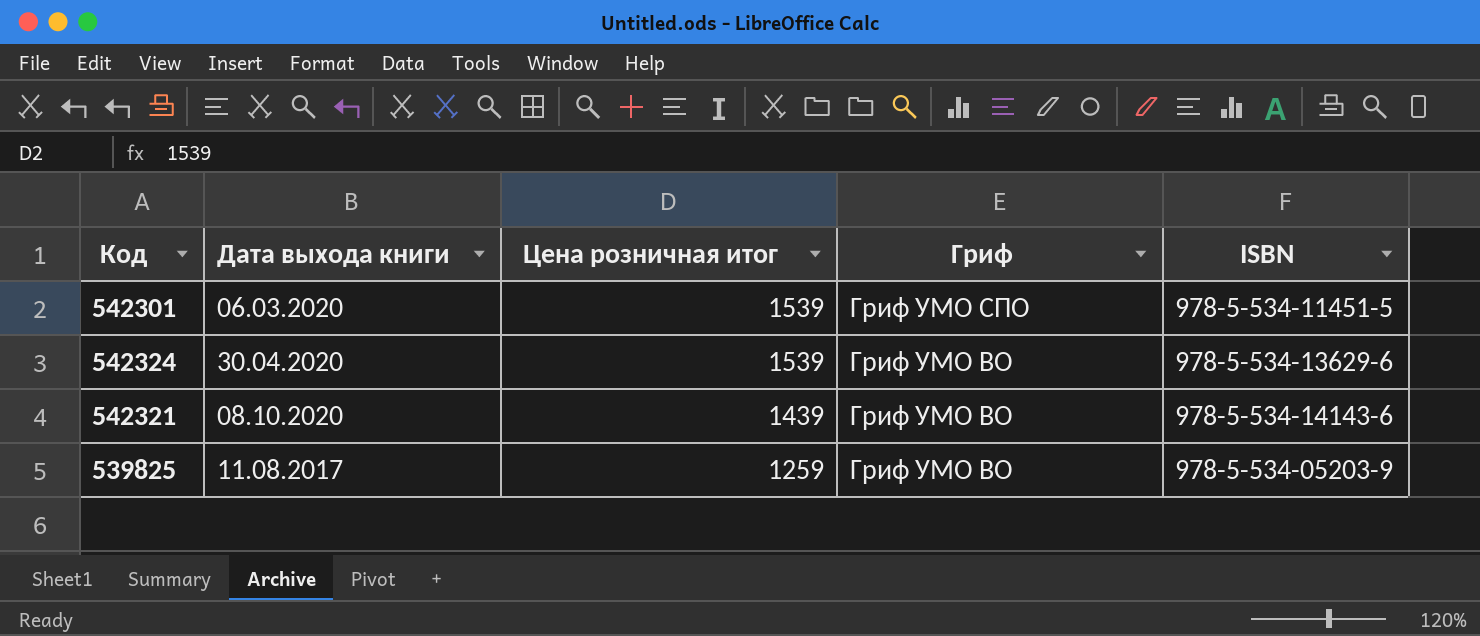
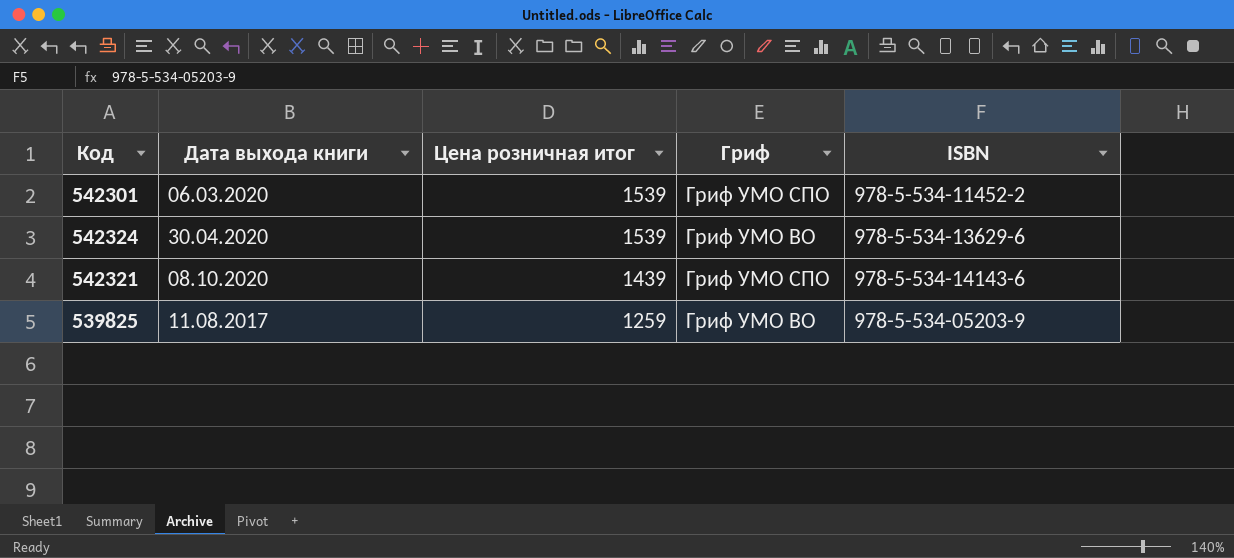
542301 | ISBN: 978-5-534-11451-5 -> 978-5-534-11452-2
542321 | Гриф: Гриф УМО ВО -> Гриф УМО СПО

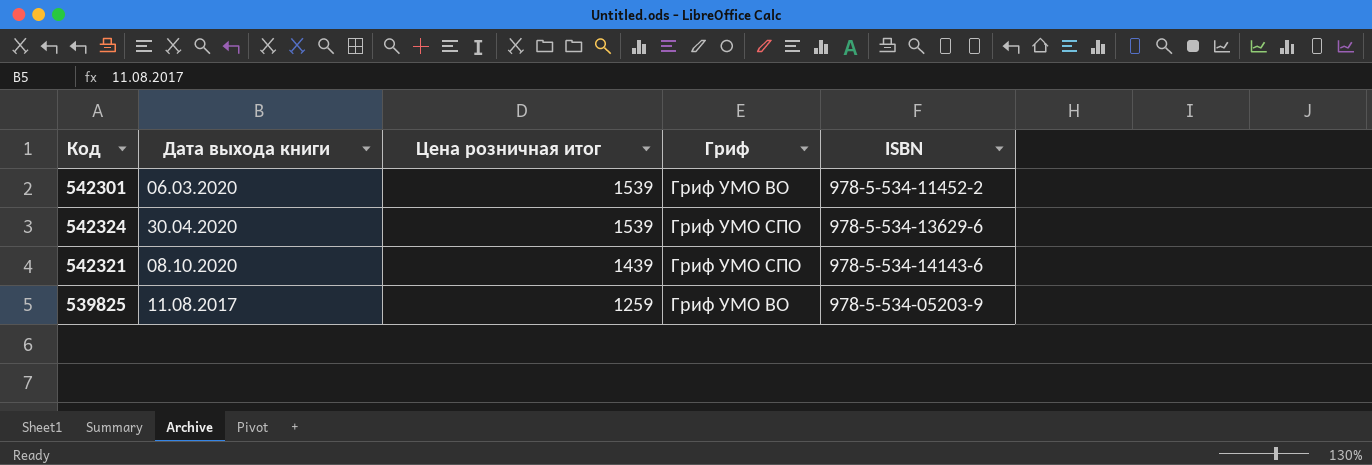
542301 | Гриф: Гриф УМО СПО -> Гриф УМО ВО
542324 | Гриф: Гриф УМО ВО -> Гриф УМО СПО

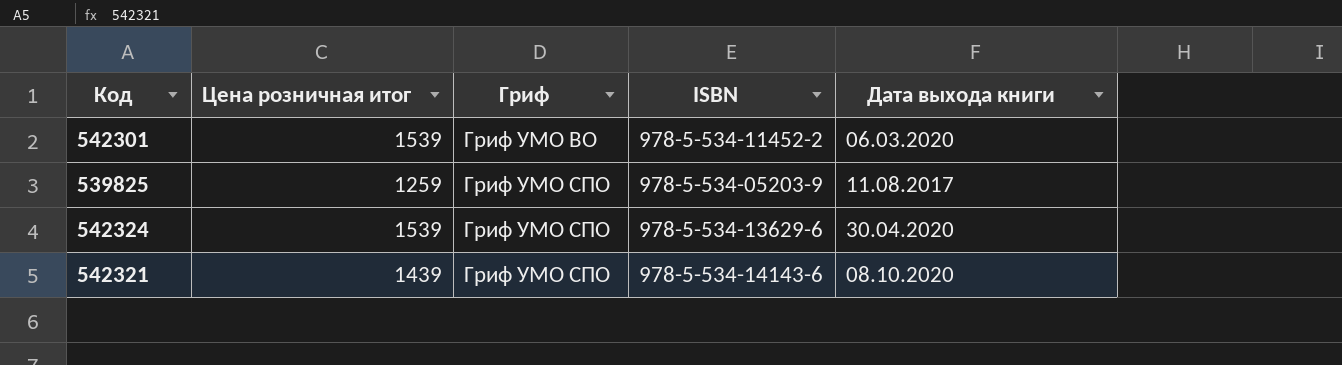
row order: Цена розничная итог descending -> Гриф ascending
column Дата выхода книги | position: 2 -> 5
539825 | Гриф: Гриф УМО ВО -> Гриф УМО СПО

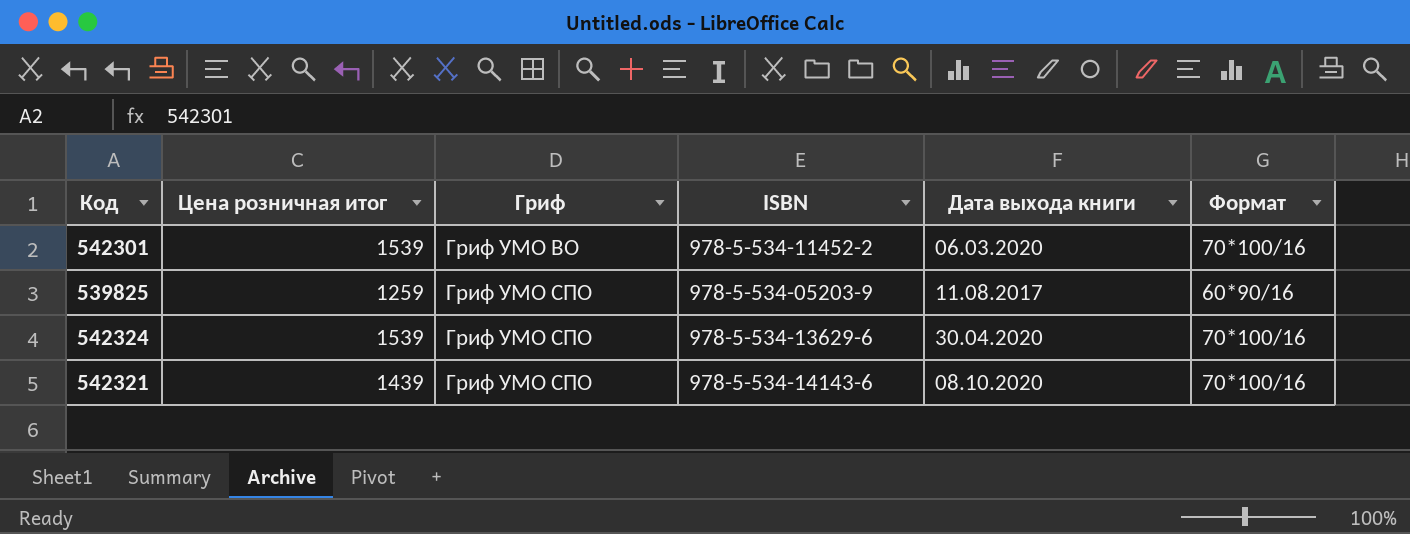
column Формат | position: none -> 6

